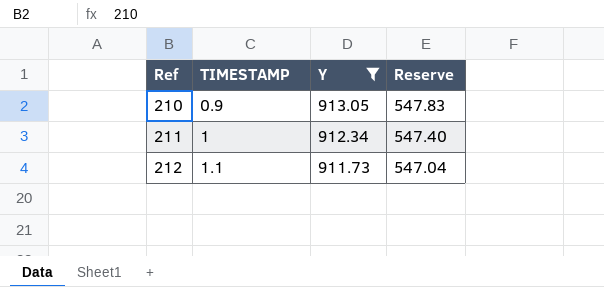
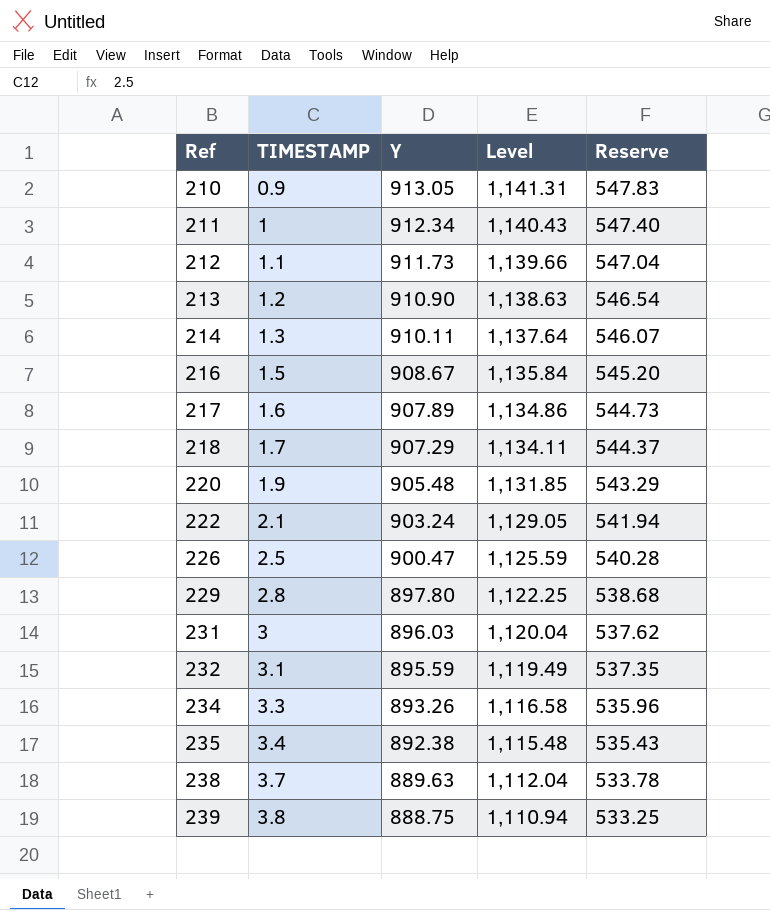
filter: Y >= 911.73 -> none
column Level | formula: none -> [Y] * 1.25

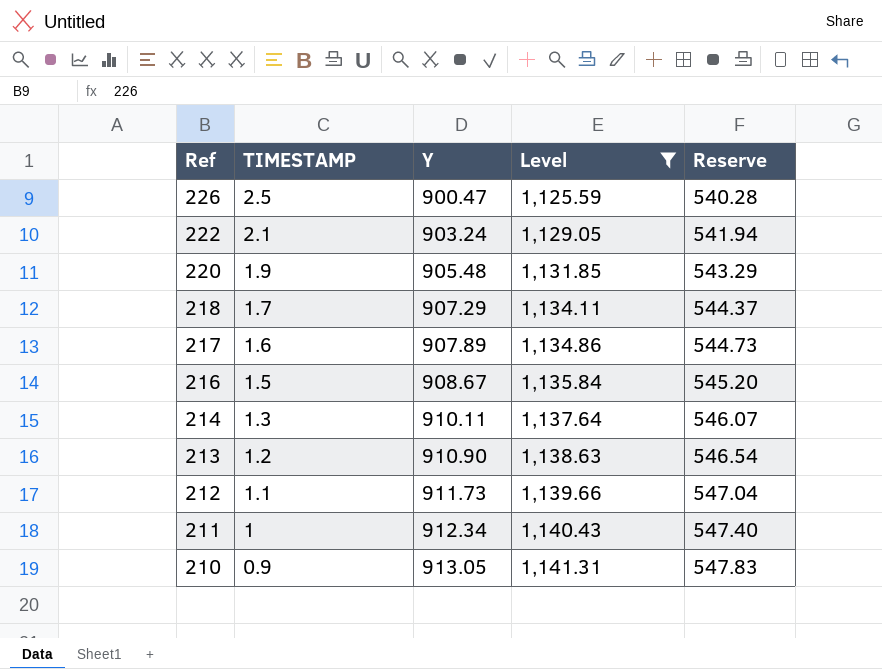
filter: none -> Level >= 1,125.59
row order: Ref ascending -> Ref descending

